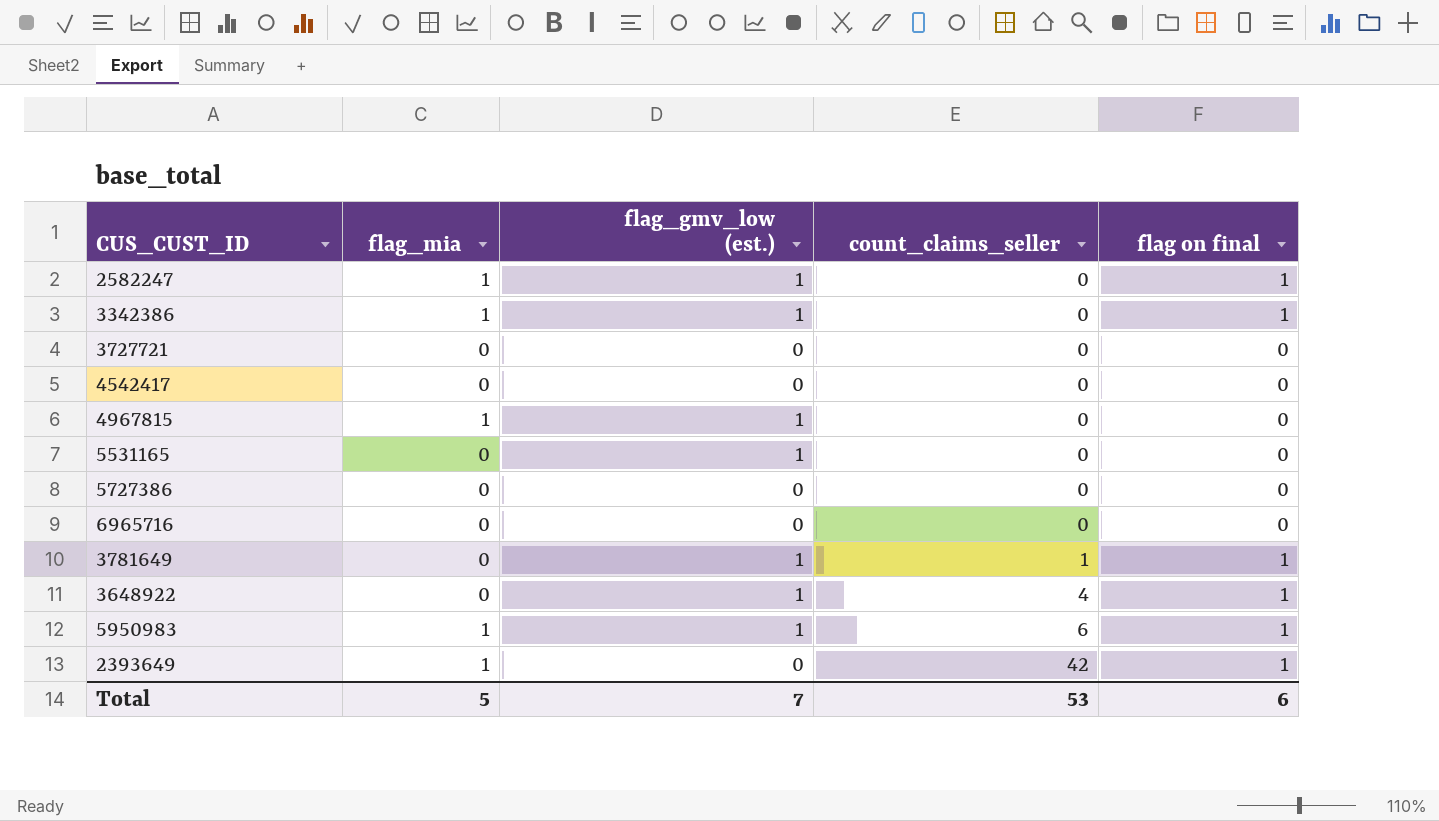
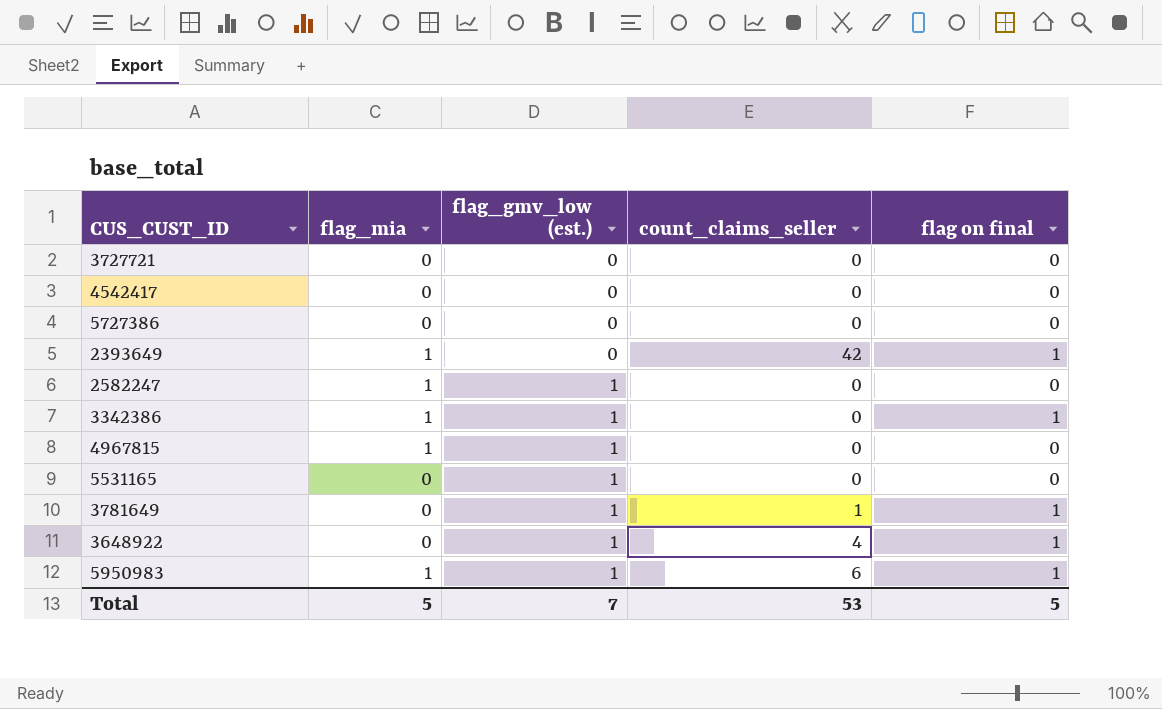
row order: count_claims_seller ascending -> flag_gmv_low (est.) ascending
row 6965716: 0 | 0 | 0 | 0 -> none
2582247 | flag on final: 1 -> 0
Total | flag on final: 6 -> 5

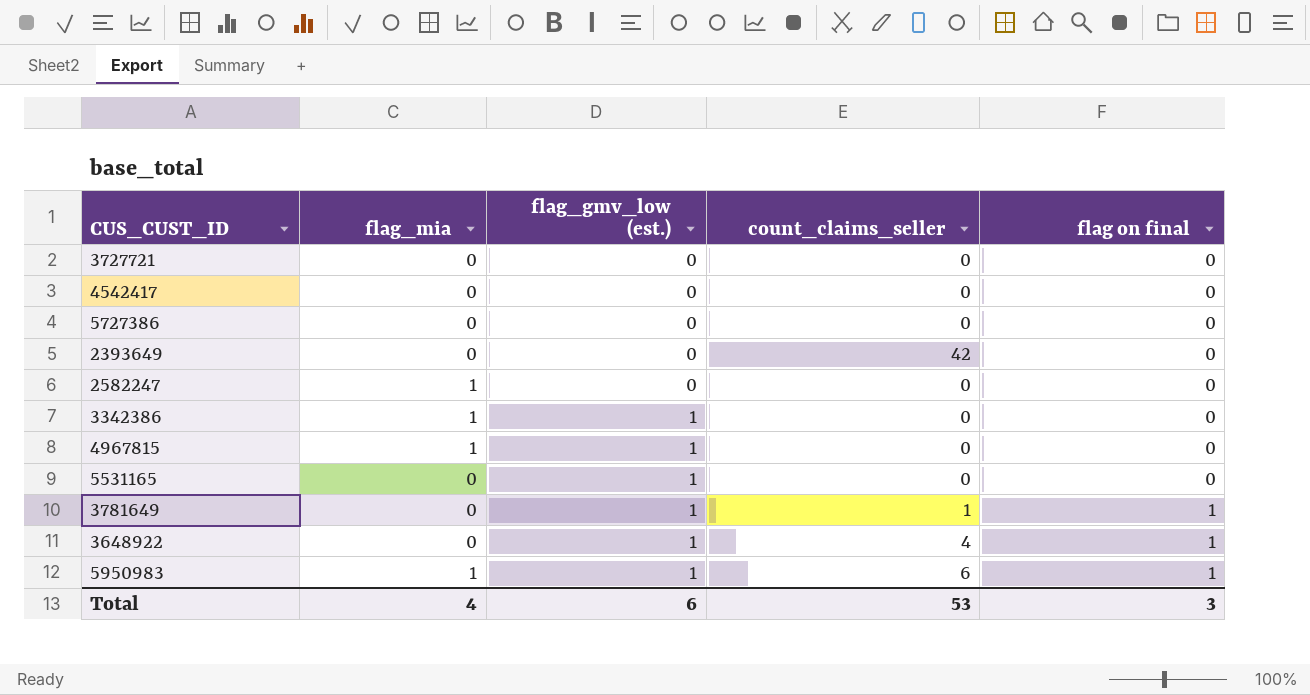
2393649 | flag_mia: 1 -> 0
2393649 | flag on final: 1 -> 0
2582247 | flag_gmv_low (est.): 1 -> 0
3342386 | flag on final: 1 -> 0
Total | flag_mia: 5 -> 4
Total | flag_gmv_low (est.): 7 -> 6
Total | flag on final: 5 -> 3

